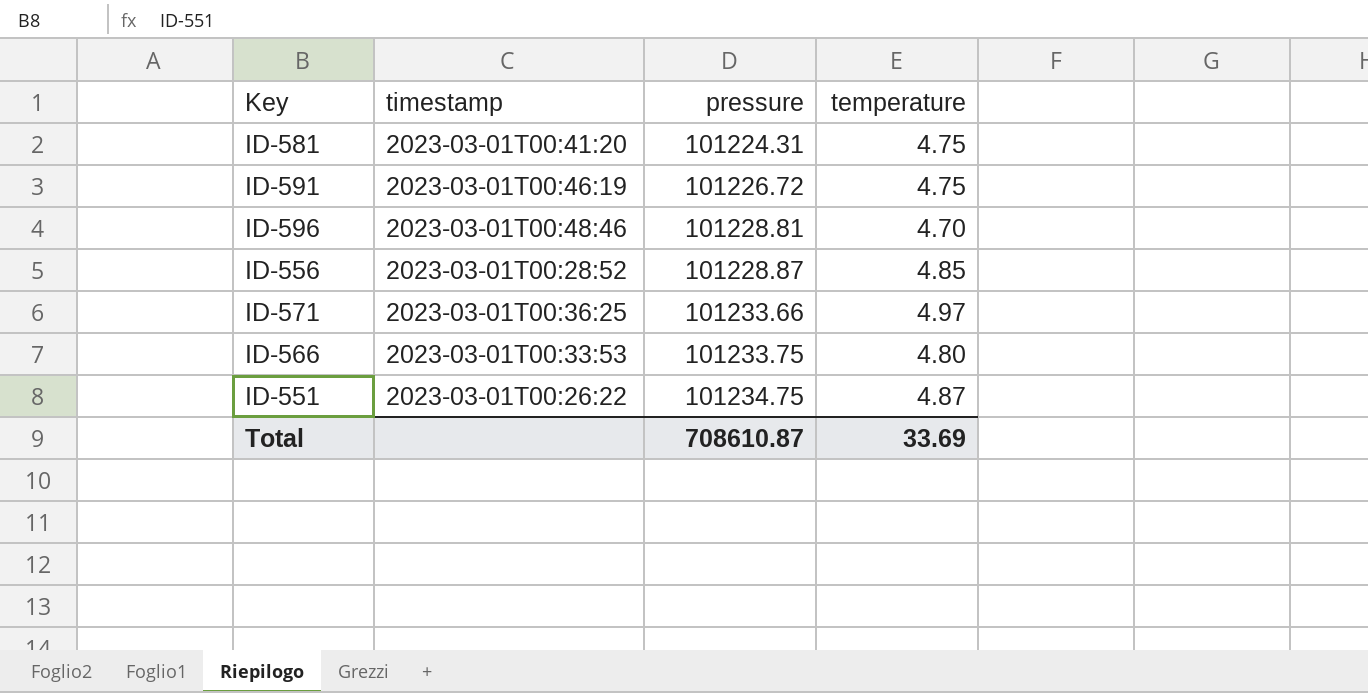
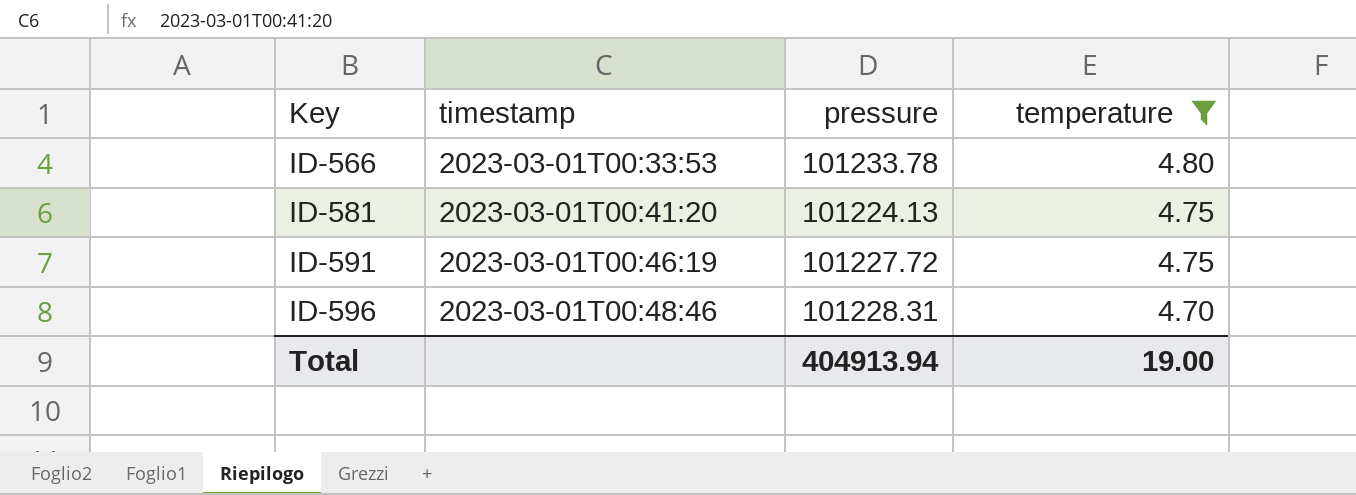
filter: none -> temperature <= 4.80
row order: pressure ascending -> Key ascending
ID-566 | pressure: 101233.75 -> 101233.78
ID-581 | pressure: 101224.31 -> 101224.13
ID-591 | pressure: 101226.72 -> 101227.72
ID-596 | pressure: 101228.81 -> 101228.31
Total | pressure: 708610.87 -> 404913.94
Total | temperature: 33.69 -> 19.00

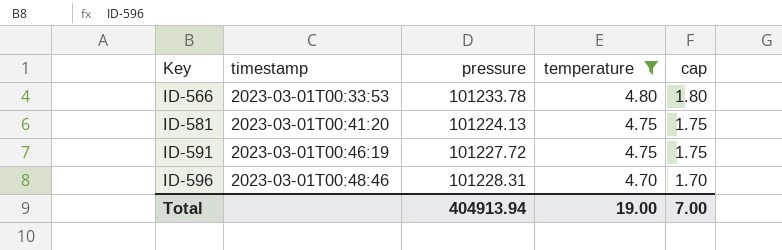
column cap | formula: none -> [temperature] - 3

